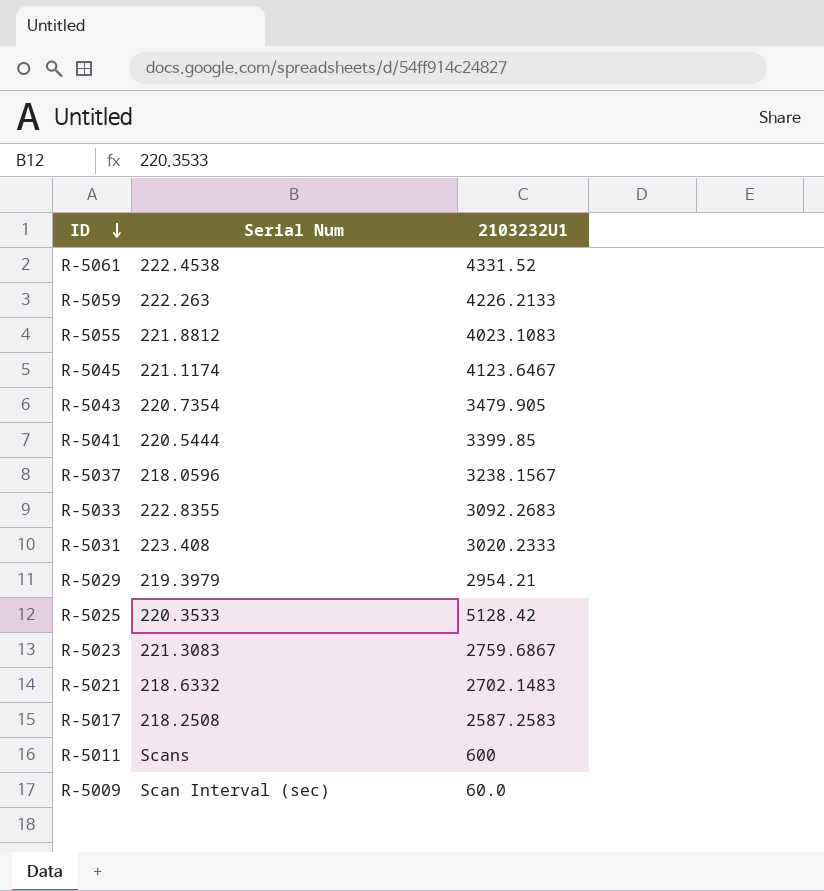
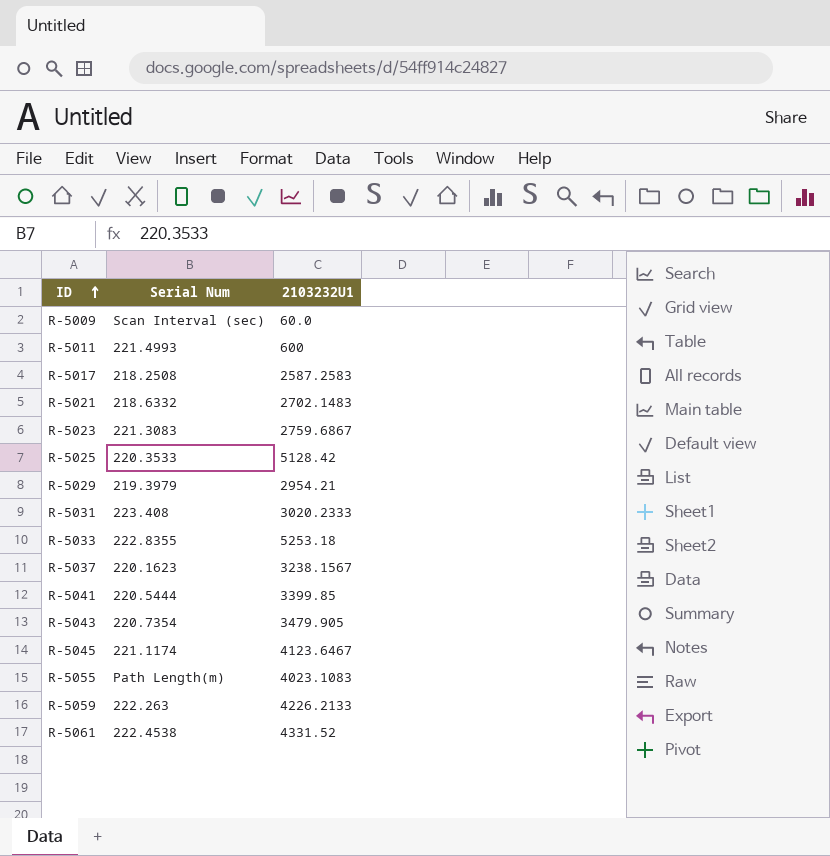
row order: ID descending -> ID ascending
R-5011 | Serial Num: Scans -> 221.4993
R-5033 | 2103232U1: 3092.2683 -> 5253.18
R-5037 | Serial Num: 218.0596 -> 220.1623
R-5055 | Serial Num: 221.8812 -> Path Length(m)

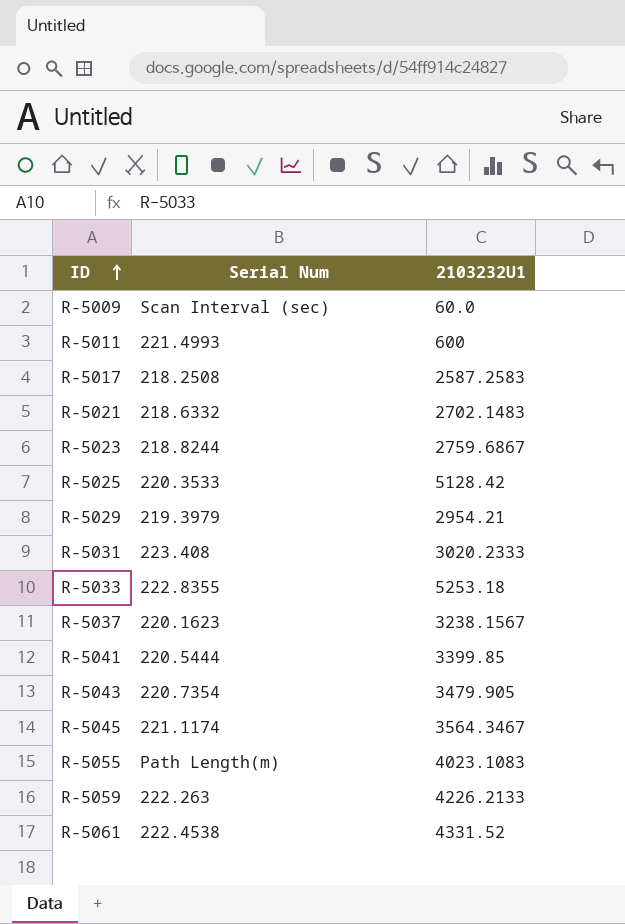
R-5023 | Serial Num: 221.3083 -> 218.8244
R-5045 | 2103232U1: 4123.6467 -> 3564.3467

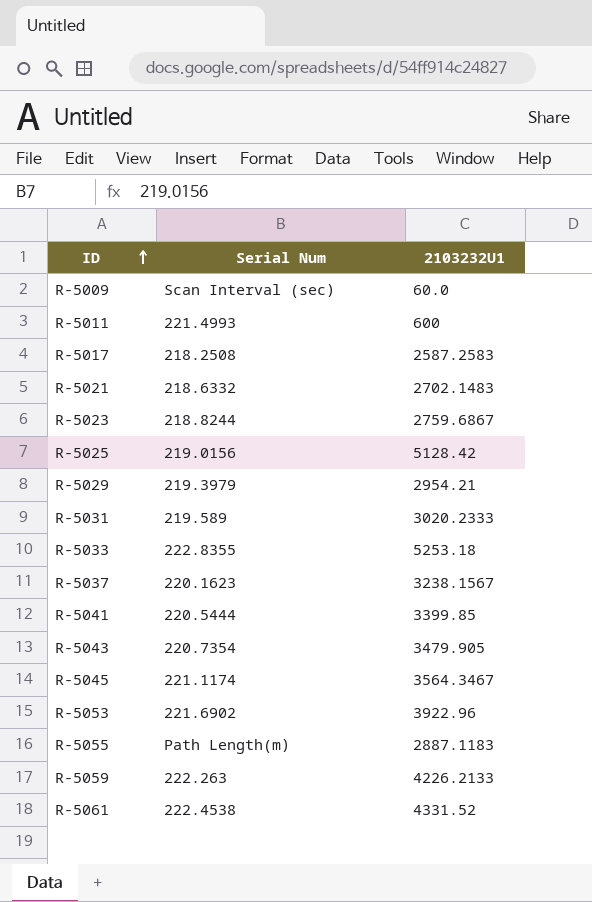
R-5025 | Serial Num: 220.3533 -> 219.0156
R-5031 | Serial Num: 223.408 -> 219.589
row R-5053: none -> 221.6902 | 3922.96
R-5055 | 2103232U1: 4023.1083 -> 2887.1183

